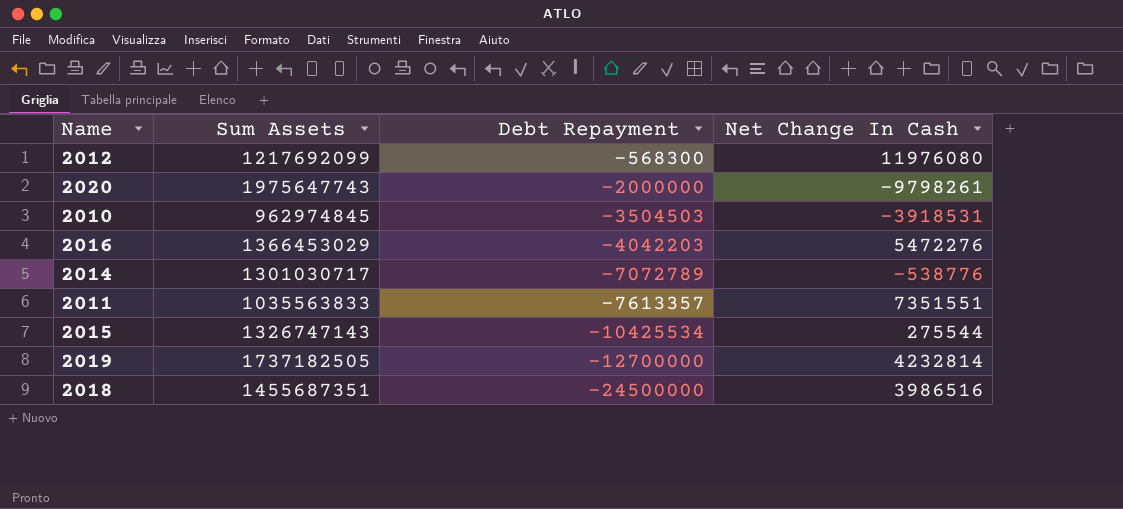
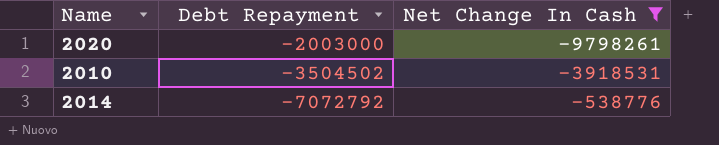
filter: none -> Net Change In Cash <= -538776
column Sum Assets | position: 2 -> none
2020 | Debt Repayment: -2000000 -> -2003000
2010 | Debt Repayment: -3504503 -> -3504502
2014 | Debt Repayment: -7072789 -> -7072792

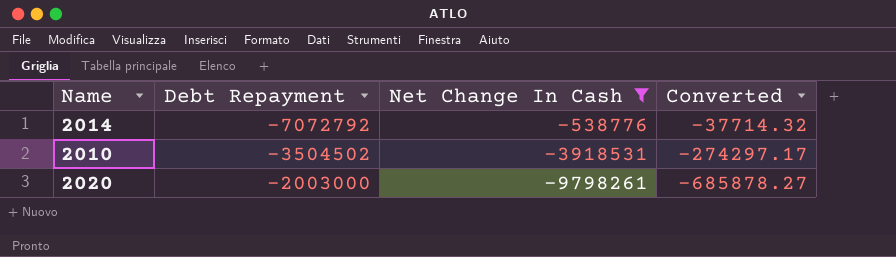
row order: Debt Repayment descending -> Debt Repayment ascending
column Converted | formula: none -> [Net Change In Cash] * 0.07

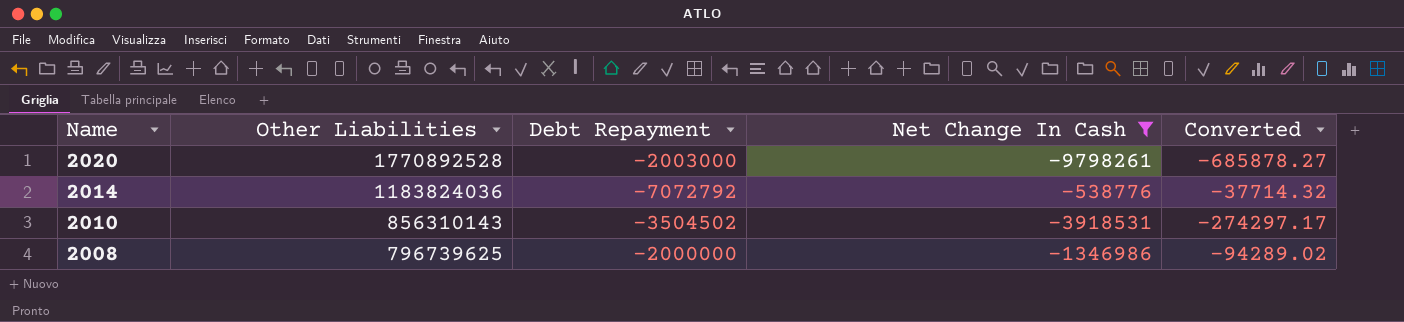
row order: Debt Repayment ascending -> Name descending
column Other Liabilities | position: none -> 2
row 2008: none -> 796739625 | -2000000 | -1346986 | -94289.02

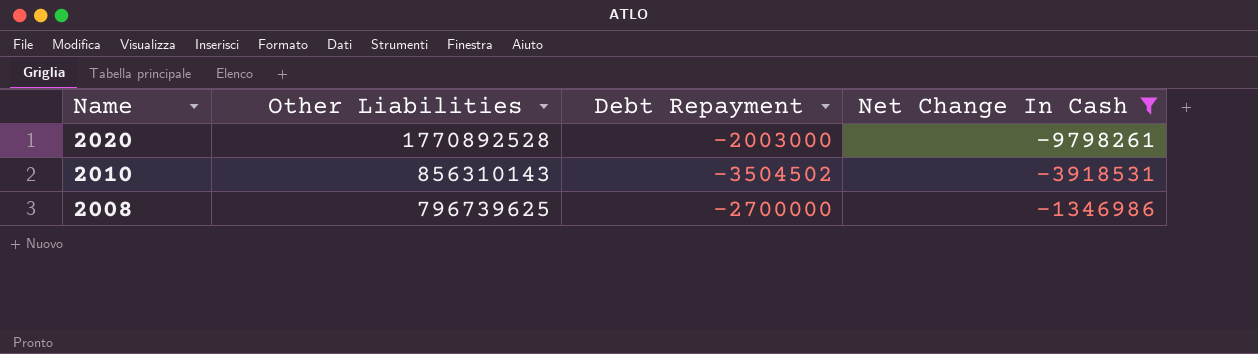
column Converted | formula: [Net Change In Cash] * 0.07 -> none
row 2014: 1183824036 | -7072792 | -538776 | -37714.32 -> none
2008 | Debt Repayment: -2000000 -> -2700000

